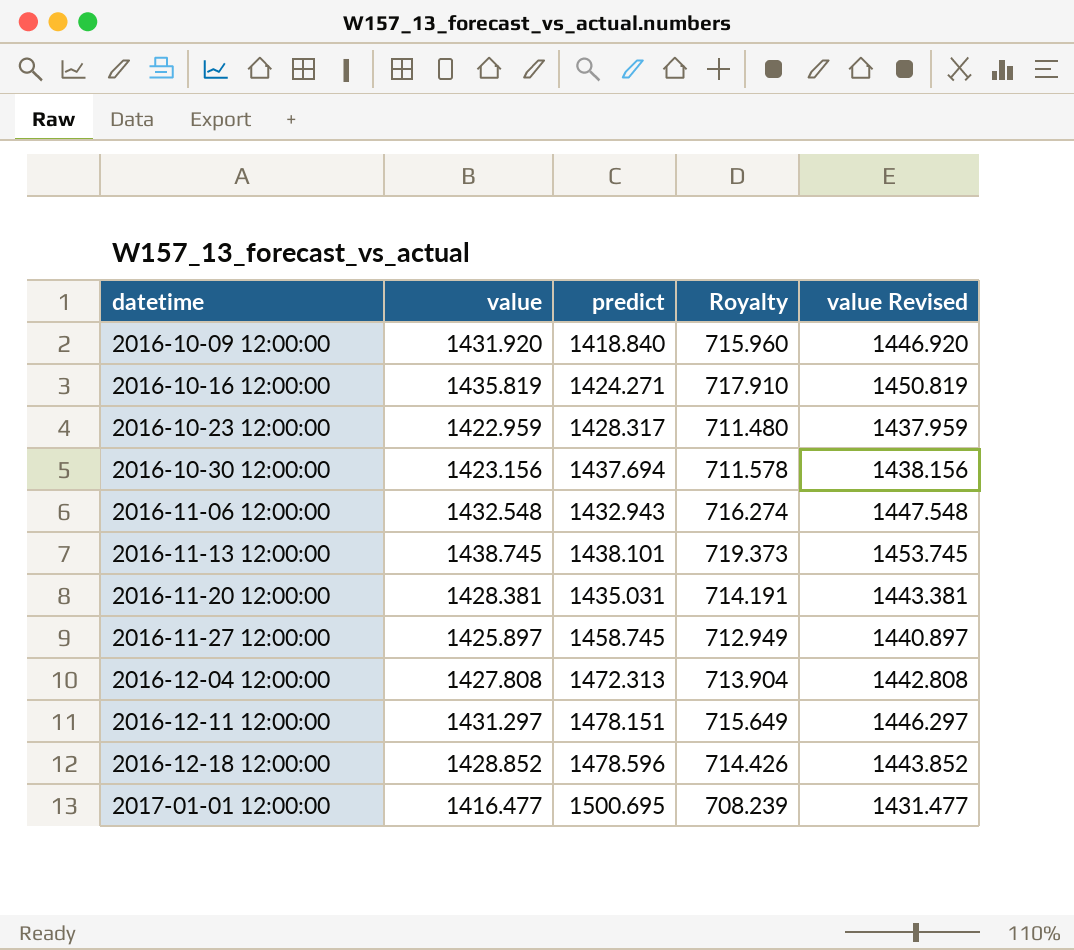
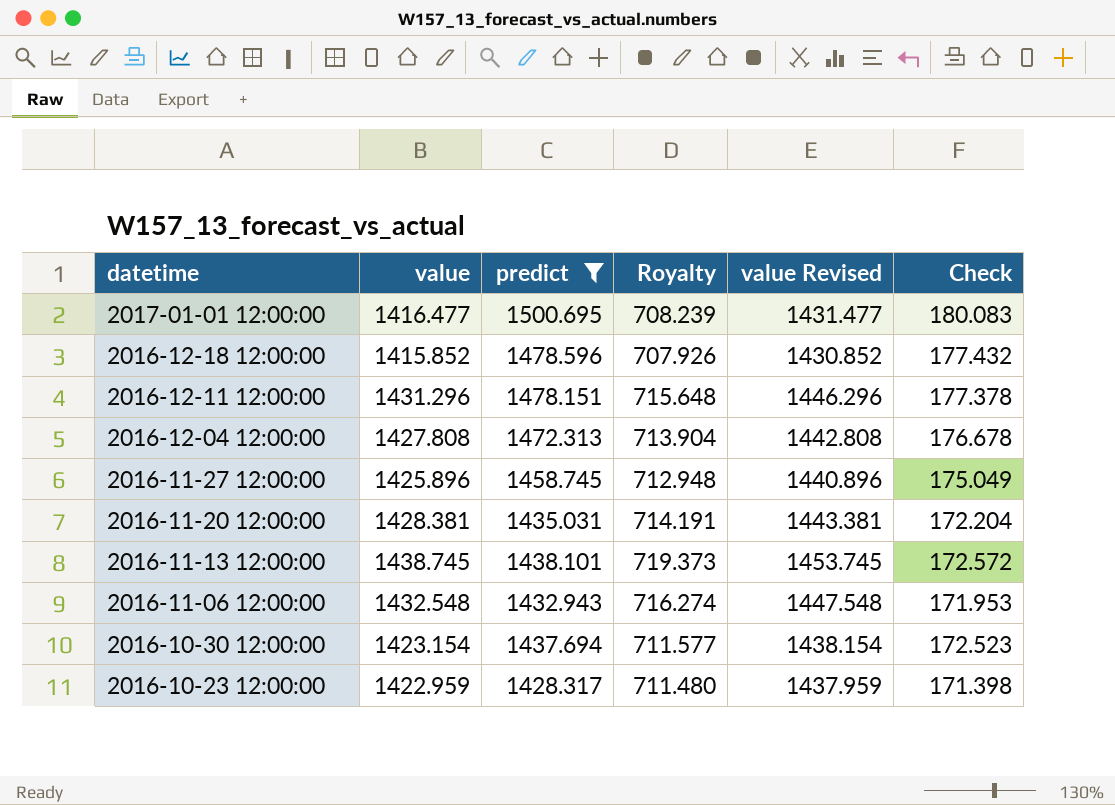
filter: none -> predict >= 1428.317
row order: datetime ascending -> datetime descending
column Check | formula: none -> [predict] * 0.12
2016-12-18 12:00:00 | value: 1428.852 -> 1415.852
2016-12-18 12:00:00 | Royalty: 714.426 -> 707.926
2016-12-18 12:00:00 | value Revised: 1443.852 -> 1430.852
2016-12-11 12:00:00 | value: 1431.297 -> 1431.296
2016-12-11 12:00:00 | Royalty: 715.649 -> 715.648
2016-12-11 12:00:00 | value Revised: 1446.297 -> 1446.296
2016-11-27 12:00:00 | value: 1425.897 -> 1425.896
2016-11-27 12:00:00 | Royalty: 712.949 -> 712.948
2016-11-27 12:00:00 | value Revised: 1440.897 -> 1440.896
2016-10-30 12:00:00 | value: 1423.156 -> 1423.154
2016-10-30 12:00:00 | Royalty: 711.578 -> 711.577
2016-10-30 12:00:00 | value Revised: 1438.156 -> 1438.154

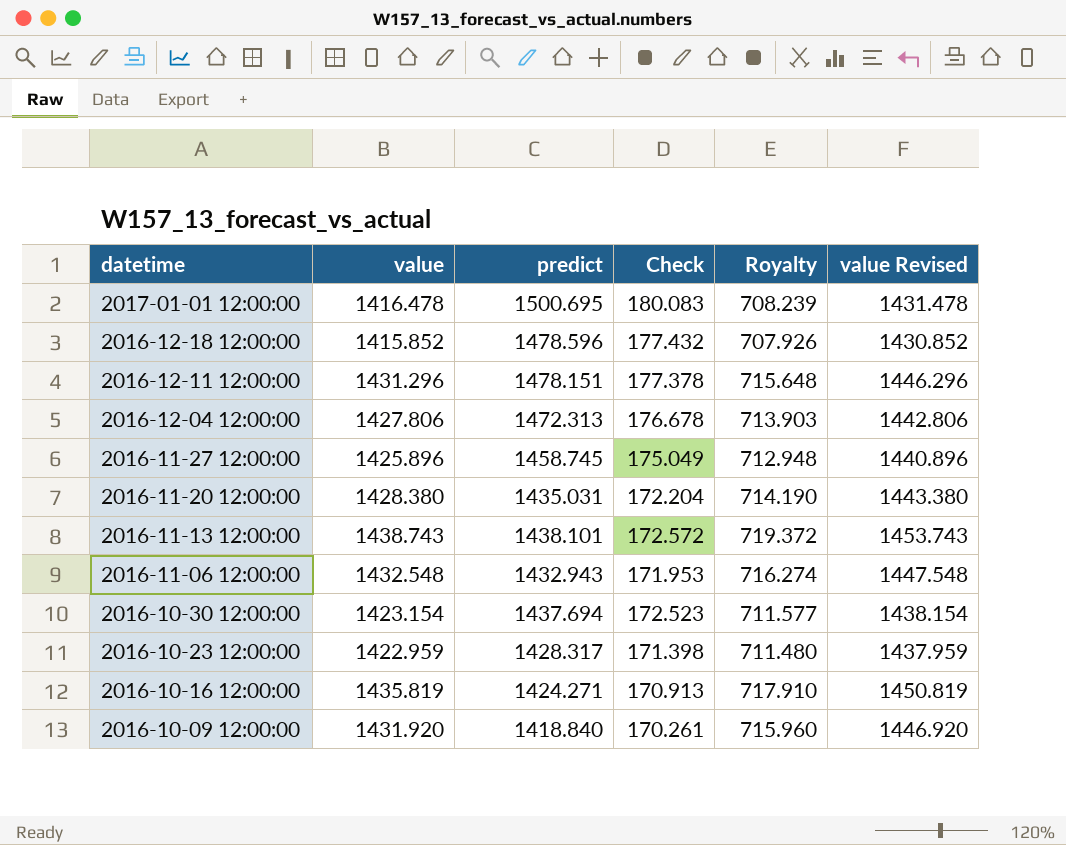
filter: predict >= 1428.317 -> none
column Check | position: 6 -> 4
2017-01-01 12:00:00 | value: 1416.477 -> 1416.478
2017-01-01 12:00:00 | value Revised: 1431.477 -> 1431.478
2016-12-04 12:00:00 | value: 1427.808 -> 1427.806
2016-12-04 12:00:00 | Royalty: 713.904 -> 713.903
2016-12-04 12:00:00 | value Revised: 1442.808 -> 1442.806
2016-11-20 12:00:00 | value: 1428.381 -> 1428.380
2016-11-20 12:00:00 | Royalty: 714.191 -> 714.190
2016-11-20 12:00:00 | value Revised: 1443.381 -> 1443.380
2016-11-13 12:00:00 | value: 1438.745 -> 1438.743
2016-11-13 12:00:00 | Royalty: 719.373 -> 719.372
2016-11-13 12:00:00 | value Revised: 1453.745 -> 1453.743

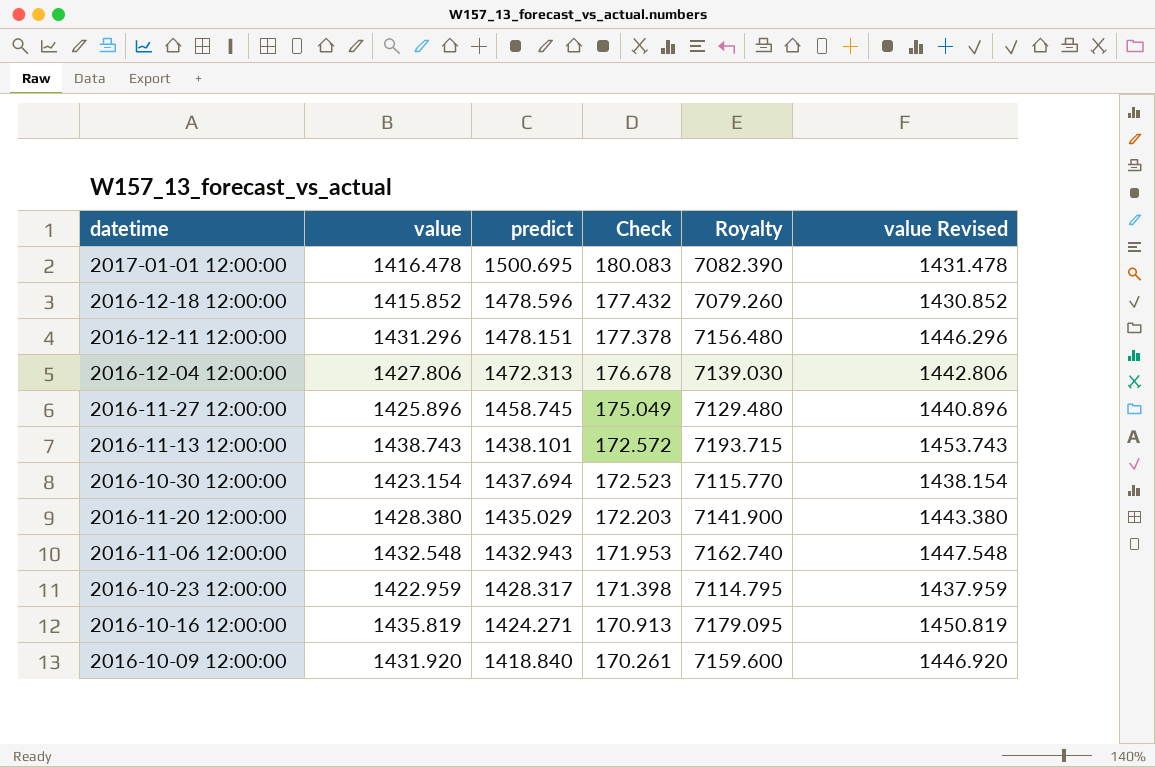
row order: datetime descending -> predict descending
column Royalty | formula: [value] * 0.5 -> [value] * 5
2016-11-20 12:00:00 | predict: 1435.031 -> 1435.029
2016-11-20 12:00:00 | Check: 172.204 -> 172.203

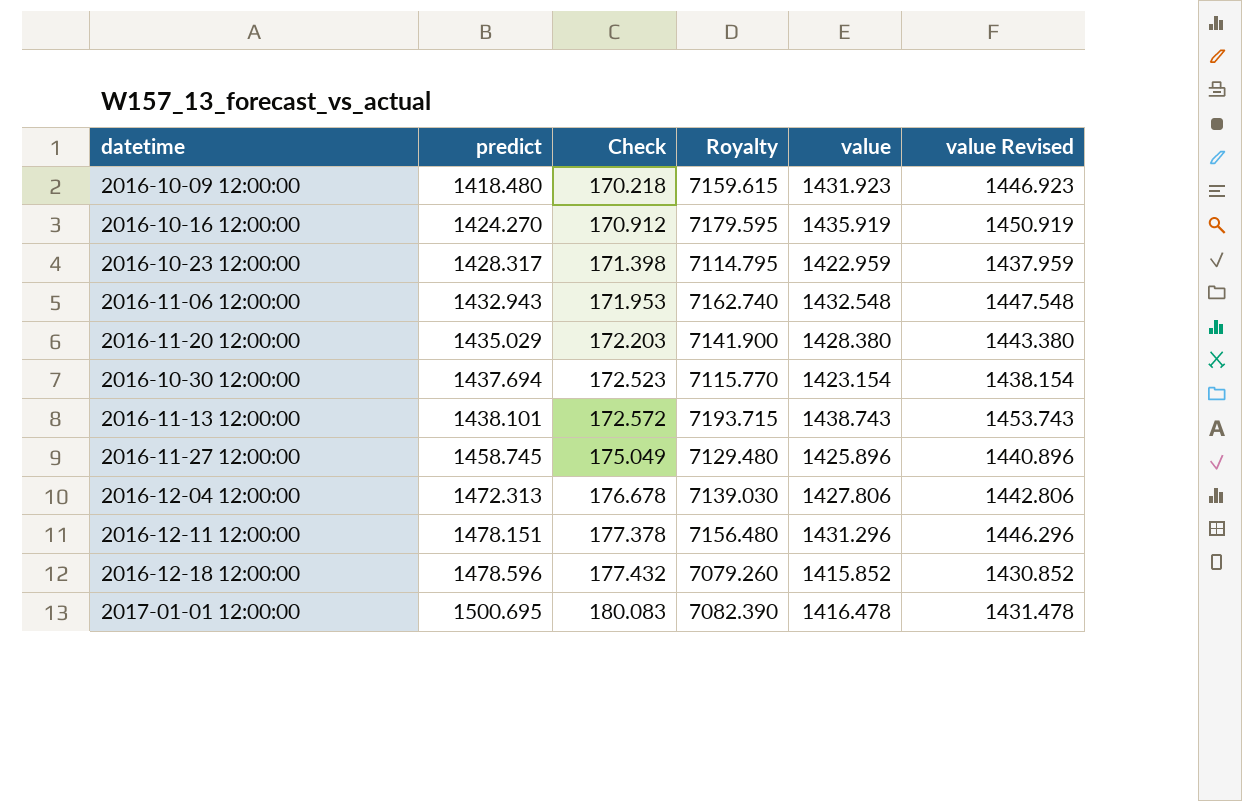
row order: predict descending -> predict ascending
column value | position: 2 -> 5
2016-10-09 12:00:00 | predict: 1418.840 -> 1418.480
2016-10-09 12:00:00 | Check: 170.261 -> 170.218
2016-10-09 12:00:00 | Royalty: 7159.600 -> 7159.615
2016-10-09 12:00:00 | value: 1431.920 -> 1431.923
2016-10-09 12:00:00 | value Revised: 1446.920 -> 1446.923
2016-10-16 12:00:00 | predict: 1424.271 -> 1424.270
2016-10-16 12:00:00 | Check: 170.913 -> 170.912
2016-10-16 12:00:00 | Royalty: 7179.095 -> 7179.595
2016-10-16 12:00:00 | value: 1435.819 -> 1435.919
2016-10-16 12:00:00 | value Revised: 1450.819 -> 1450.919

